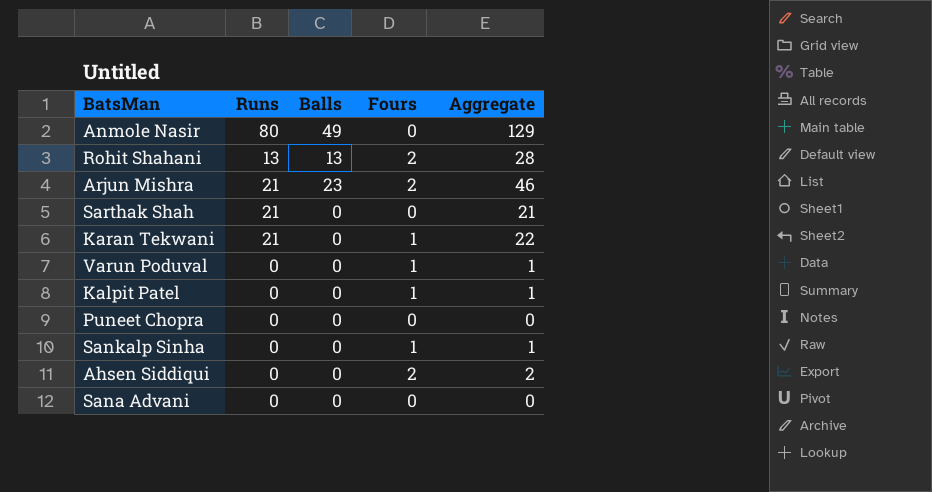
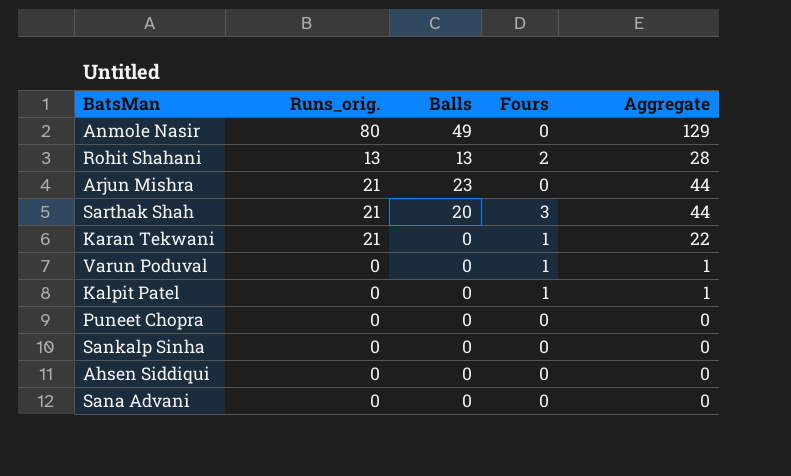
column name: Runs -> Runs_orig.
Arjun Mishra | Fours: 2 -> 0
Arjun Mishra | Aggregate: 46 -> 44
Sarthak Shah | Balls: 0 -> 20
Sarthak Shah | Fours: 0 -> 3
Sarthak Shah | Aggregate: 21 -> 44
Sankalp Sinha | Fours: 1 -> 0
Sankalp Sinha | Aggregate: 1 -> 0
Ahsen Siddiqui | Fours: 2 -> 0
Ahsen Siddiqui | Aggregate: 2 -> 0

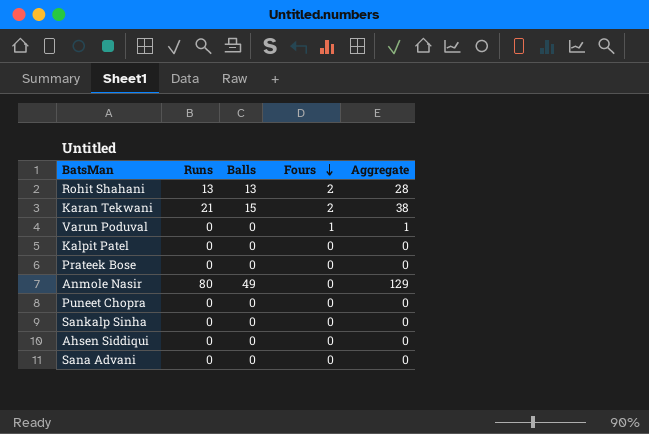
row order: none -> Fours descending
column name: Runs_orig. -> Runs
row Arjun Mishra: 21 | 23 | 0 | 44 -> none
row Sarthak Shah: 21 | 20 | 3 | 44 -> none
Karan Tekwani | Balls: 0 -> 15
Karan Tekwani | Fours: 1 -> 2
Karan Tekwani | Aggregate: 22 -> 38
Kalpit Patel | Fours: 1 -> 0
Kalpit Patel | Aggregate: 1 -> 0
row Prateek Bose: none -> 0 | 0 | 0 | 0

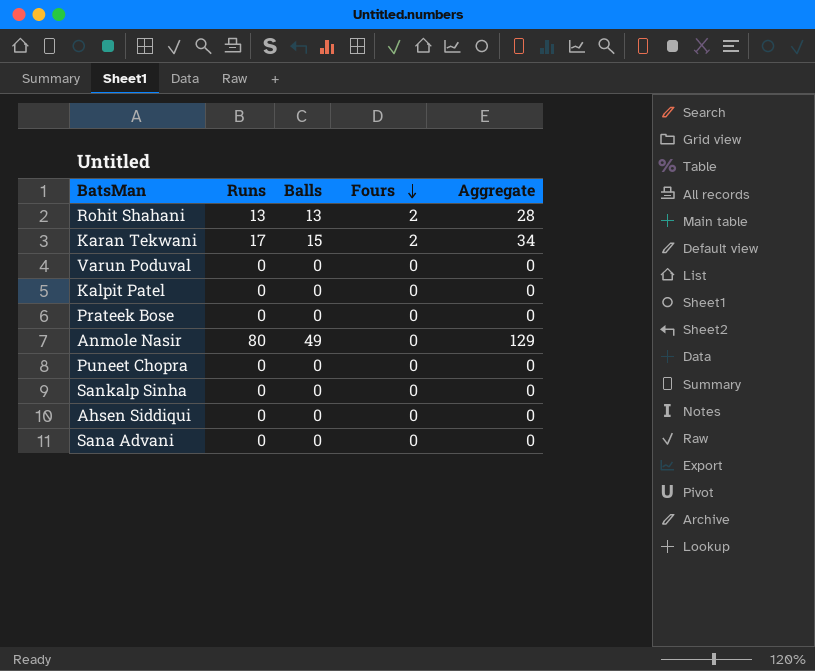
Karan Tekwani | Runs: 21 -> 17
Karan Tekwani | Aggregate: 38 -> 34
Varun Poduval | Fours: 1 -> 0
Varun Poduval | Aggregate: 1 -> 0

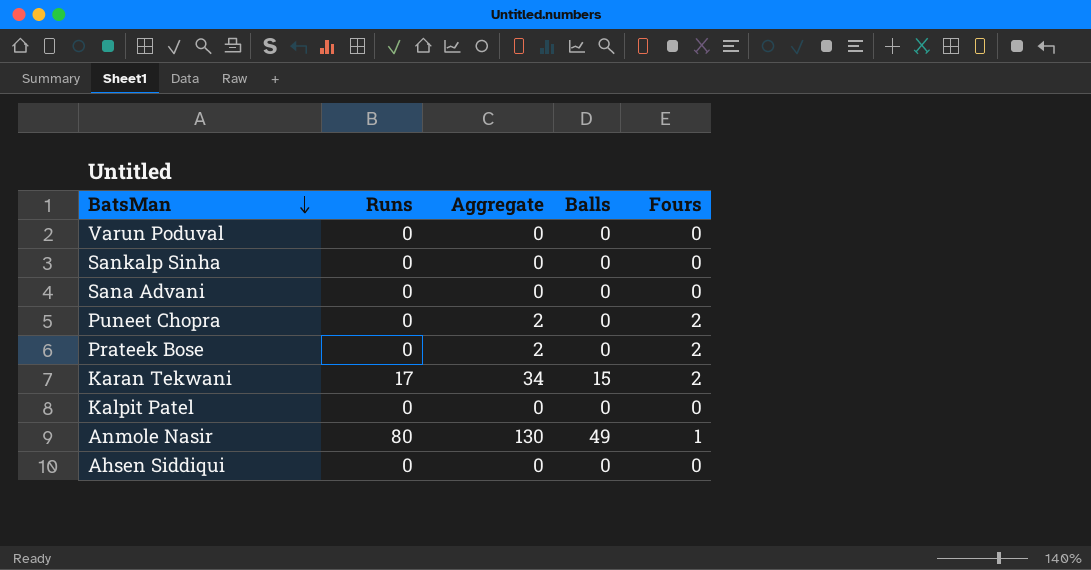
row order: Fours descending -> BatsMan descending
column Aggregate | position: 5 -> 3
row Rohit Shahani: 13 | 13 | 2 | 28 -> none
Puneet Chopra | Aggregate: 0 -> 2
Puneet Chopra | Fours: 0 -> 2
Prateek Bose | Aggregate: 0 -> 2
Prateek Bose | Fours: 0 -> 2
Anmole Nasir | Aggregate: 129 -> 130
Anmole Nasir | Fours: 0 -> 1

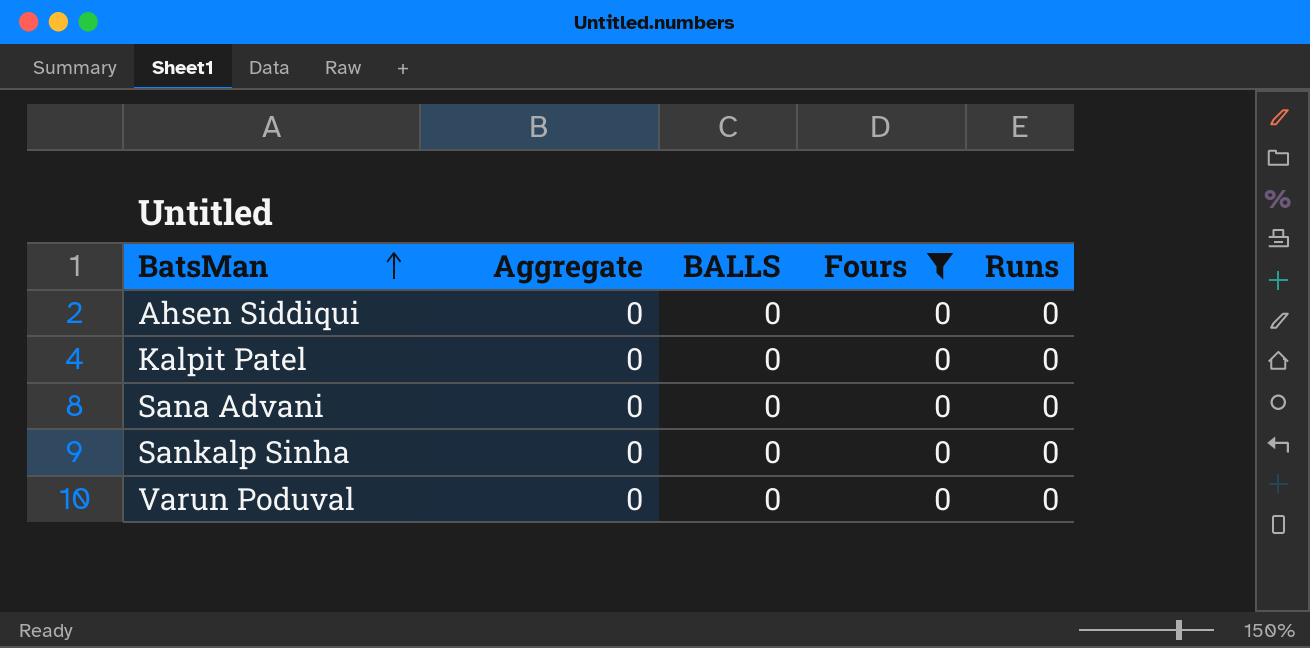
filter: none -> Fours = 0
row order: BatsMan descending -> BatsMan ascending
column name: Balls -> BALLS
column Runs | position: 2 -> 5

